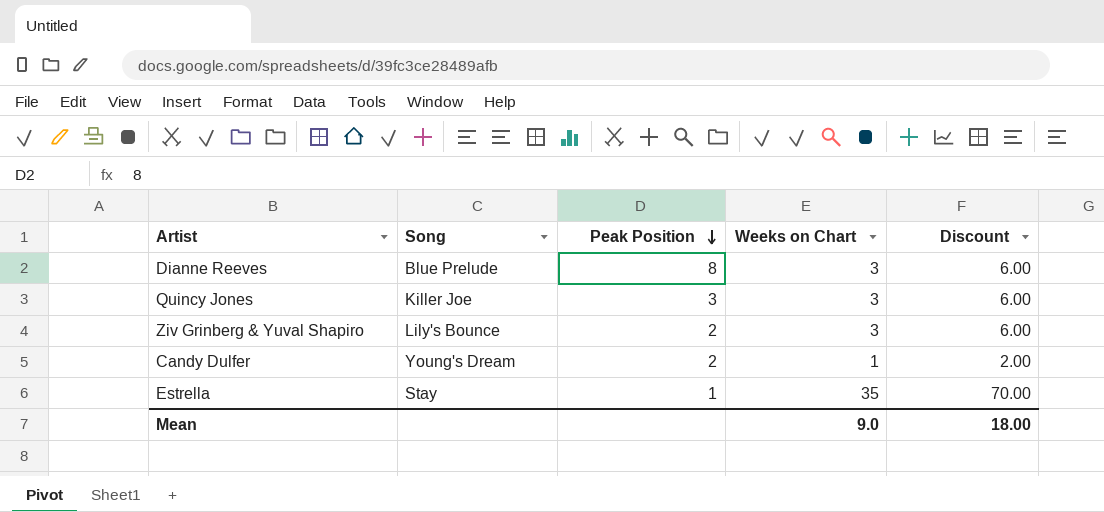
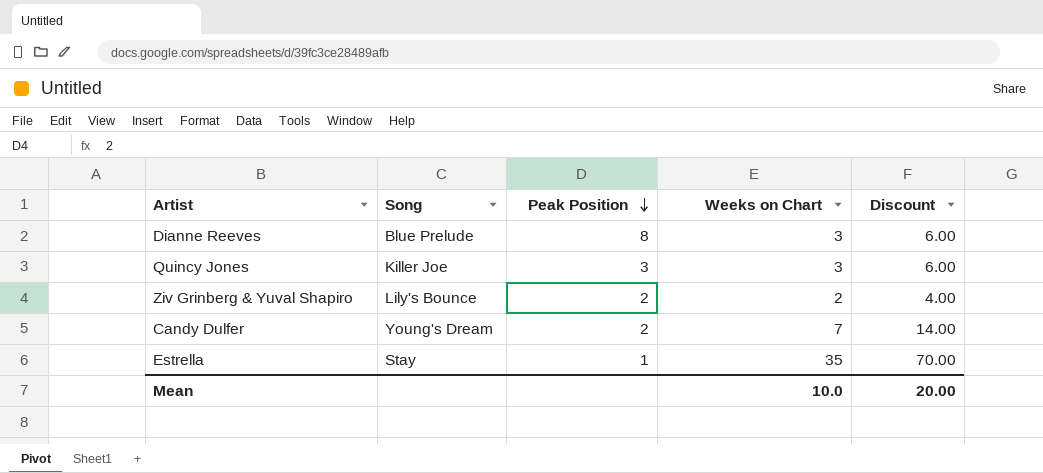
Ziv Grinberg & Yuval Shapiro | Weeks on Chart: 3 -> 2
Ziv Grinberg & Yuval Shapiro | Discount: 6.00 -> 4.00
Candy Dulfer | Weeks on Chart: 1 -> 7
Candy Dulfer | Discount: 2.00 -> 14.00
Mean | Weeks on Chart: 9.0 -> 10.0
Mean | Discount: 18.00 -> 20.00

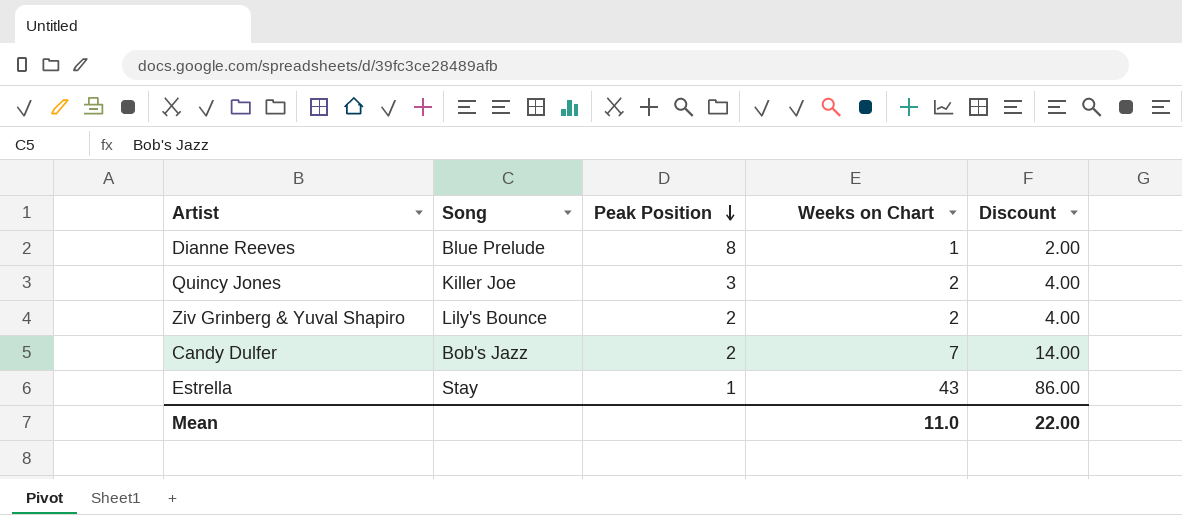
Dianne Reeves | Weeks on Chart: 3 -> 1
Dianne Reeves | Discount: 6.00 -> 2.00
Quincy Jones | Weeks on Chart: 3 -> 2
Quincy Jones | Discount: 6.00 -> 4.00
Candy Dulfer | Song: Young's Dream -> Bob's Jazz
Estrella | Weeks on Chart: 35 -> 43
Estrella | Discount: 70.00 -> 86.00
Mean | Weeks on Chart: 10.0 -> 11.0
Mean | Discount: 20.00 -> 22.00

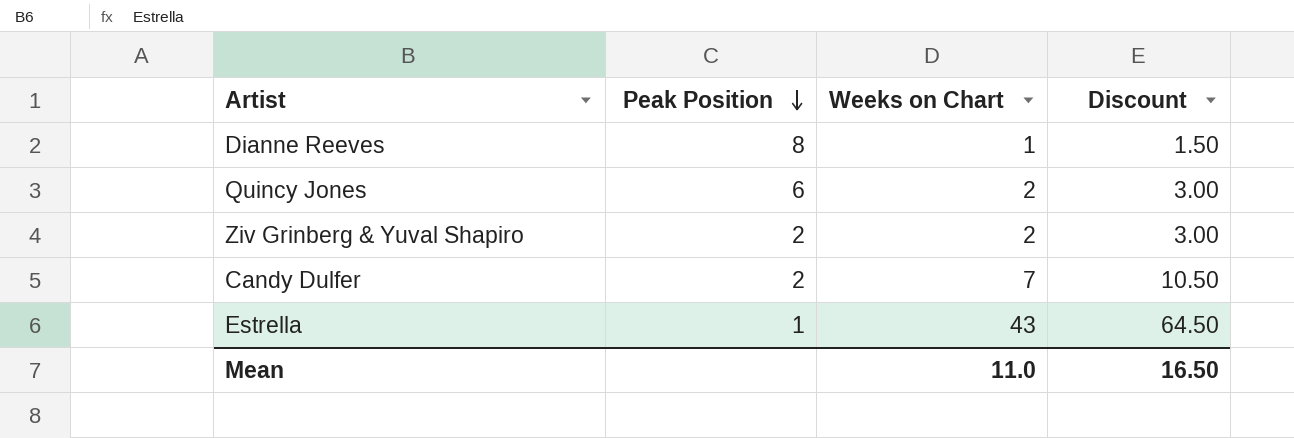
column Song | position: 2 -> none
column Discount | formula: [Weeks on Chart] * 2 -> [Weeks on Chart] * 1.5
Quincy Jones | Peak Position: 3 -> 6
Mean | Discount: 22.00 -> 16.50

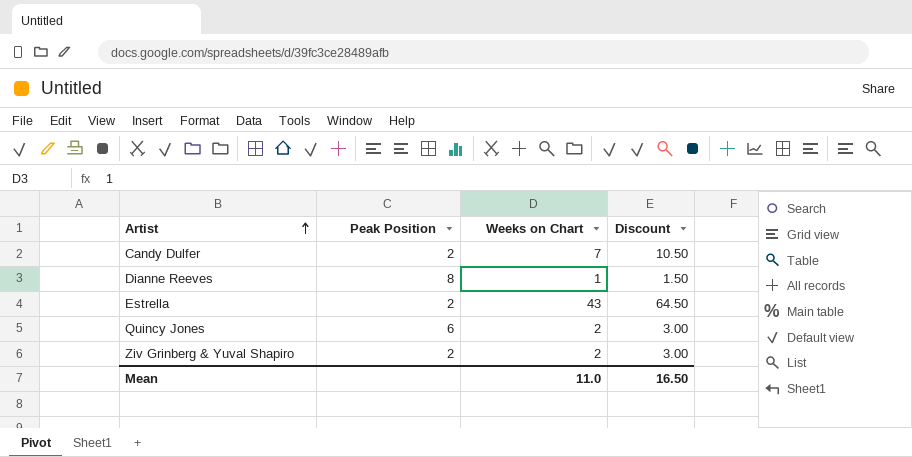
row order: Peak Position descending -> Artist ascending
Estrella | Peak Position: 1 -> 2

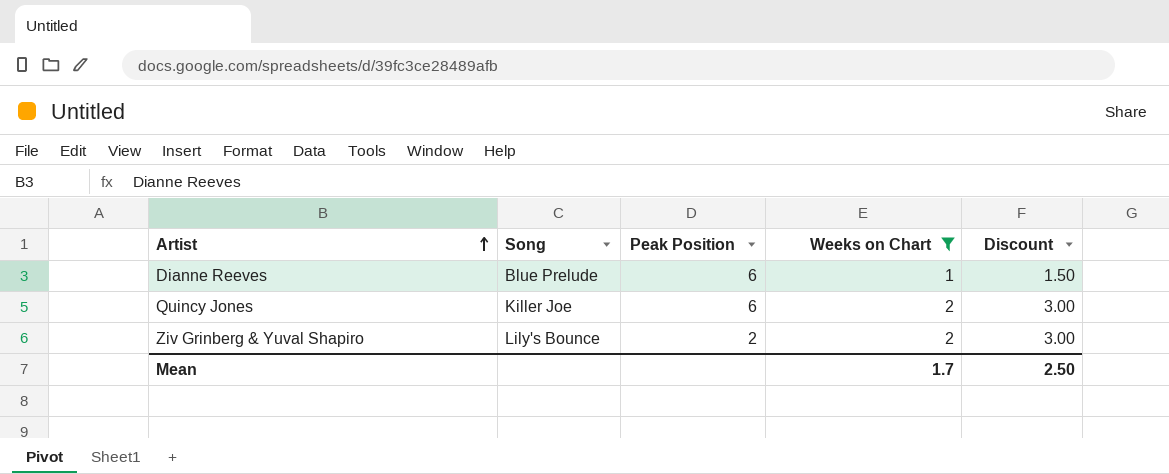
filter: none -> Weeks on Chart <= 2
column Song | position: none -> 2
Dianne Reeves | Peak Position: 8 -> 6
Mean | Weeks on Chart: 11.0 -> 1.7
Mean | Discount: 16.50 -> 2.50

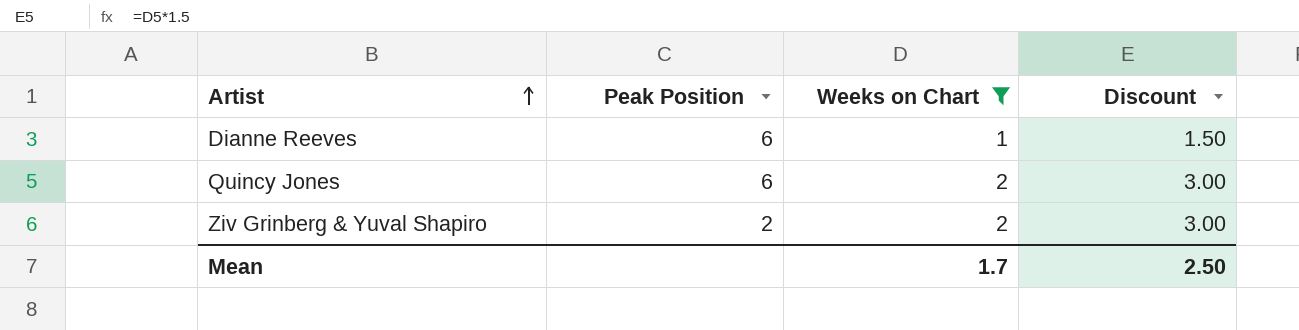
column Song | position: 2 -> none

